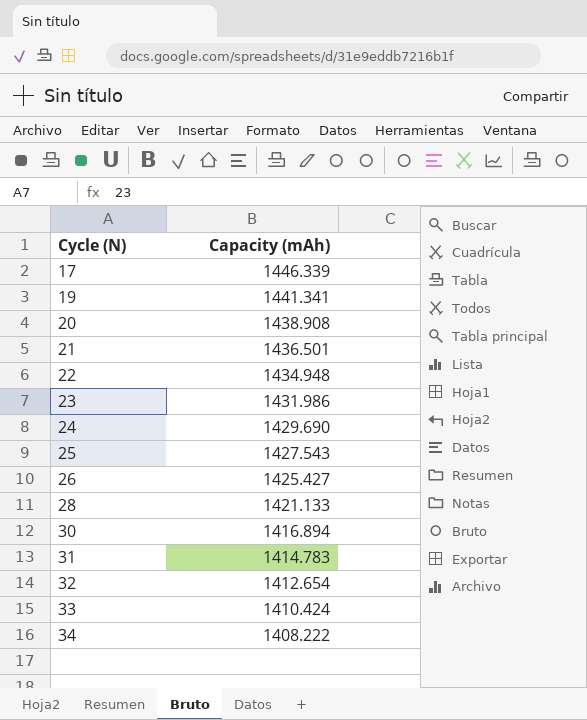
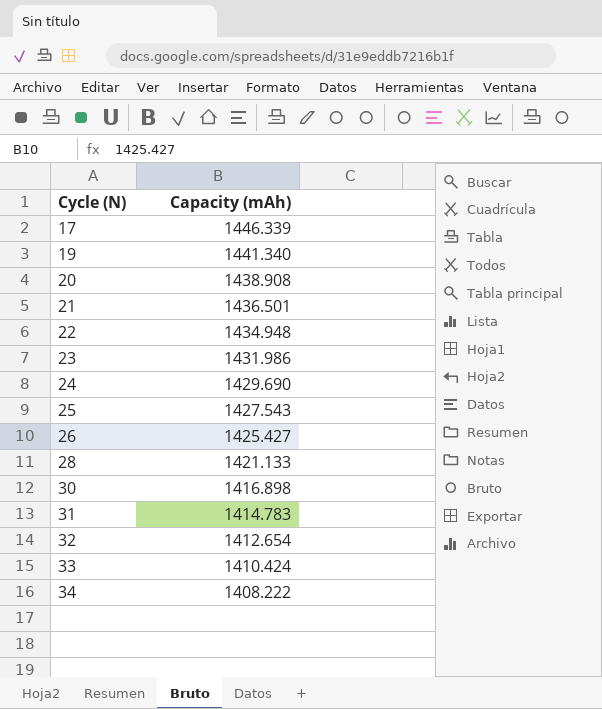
19 | Capacity (mAh): 1441.341 -> 1441.340
30 | Capacity (mAh): 1416.894 -> 1416.898

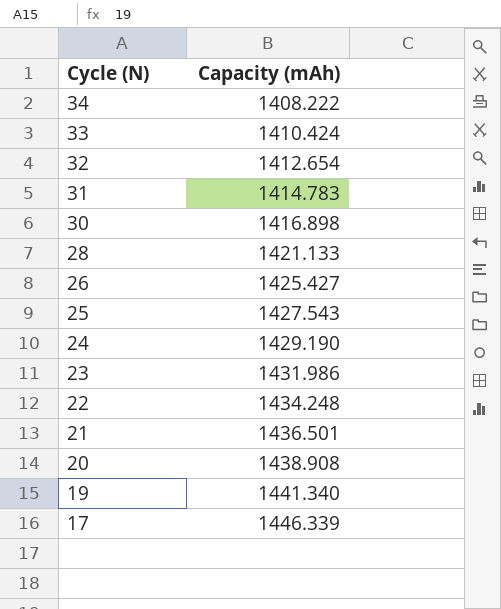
row order: Cycle (N) ascending -> Cycle (N) descending
24 | Capacity (mAh): 1429.690 -> 1429.190
22 | Capacity (mAh): 1434.948 -> 1434.248

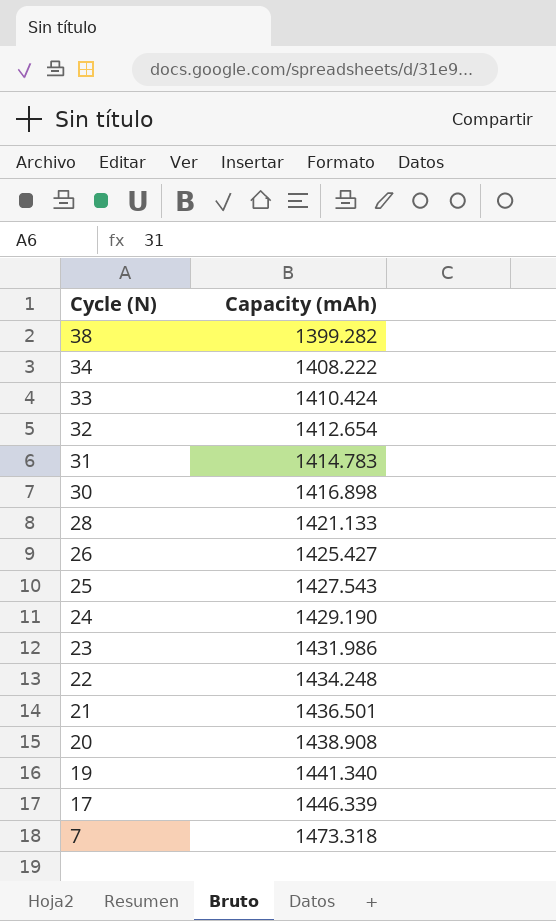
row 38: none -> 1399.282
row 7: none -> 1473.318

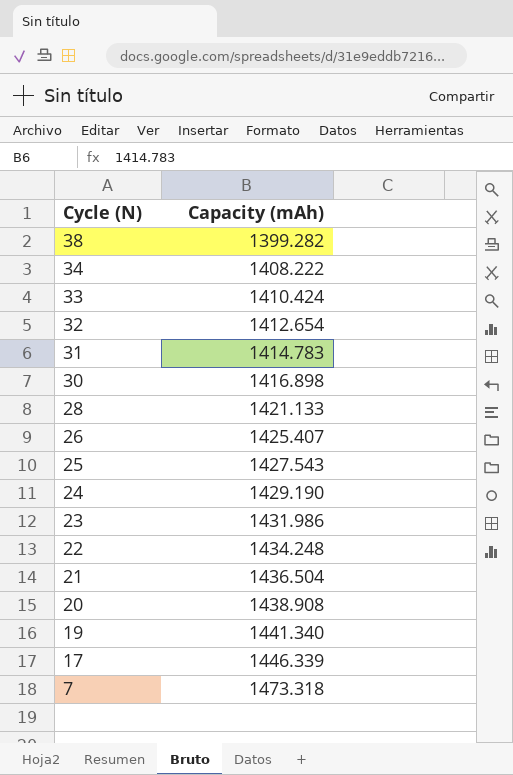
26 | Capacity (mAh): 1425.427 -> 1425.407
21 | Capacity (mAh): 1436.501 -> 1436.504

